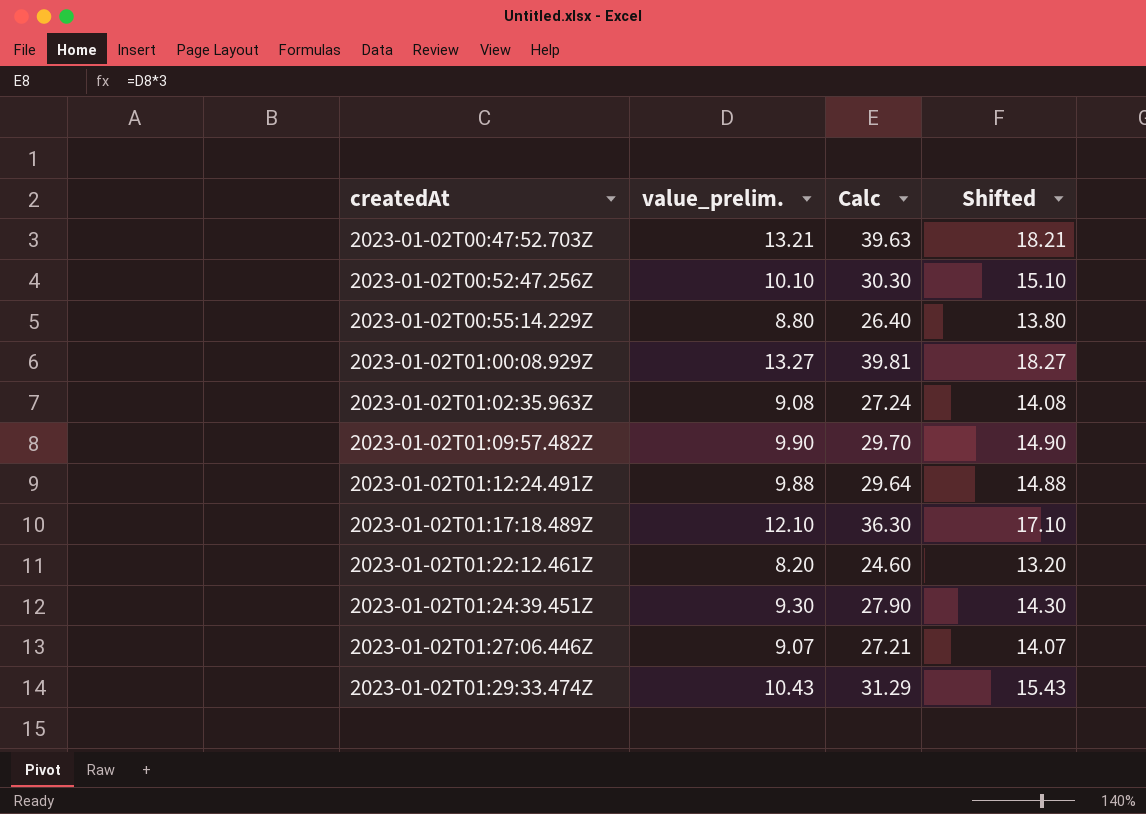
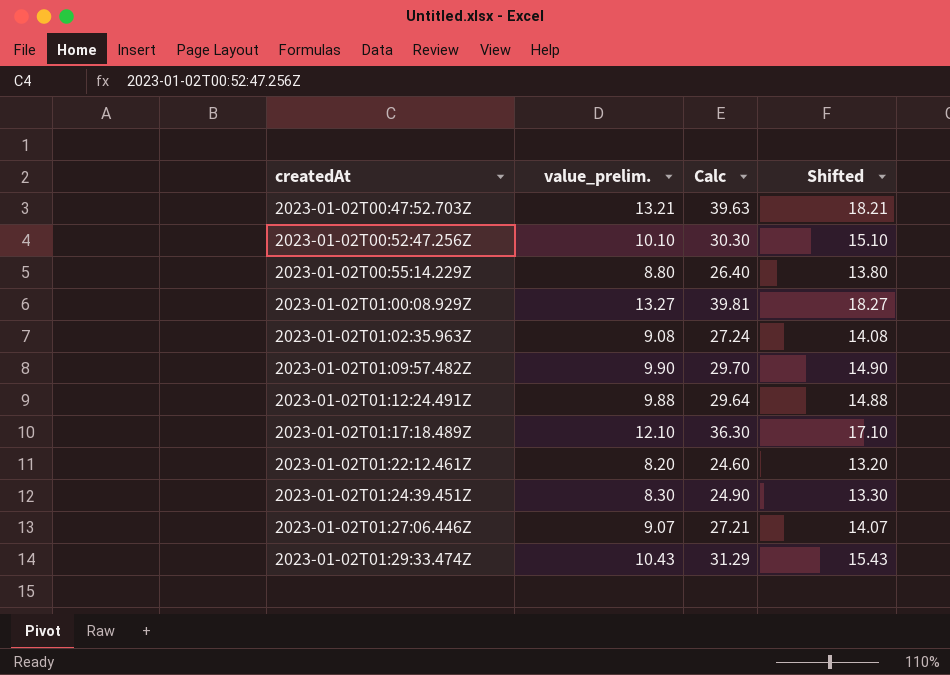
2023-01-02T01:24:39.451Z | value_prelim.: 9.30 -> 8.30
2023-01-02T01:24:39.451Z | Calc: 27.90 -> 24.90
2023-01-02T01:24:39.451Z | Shifted: 14.30 -> 13.30

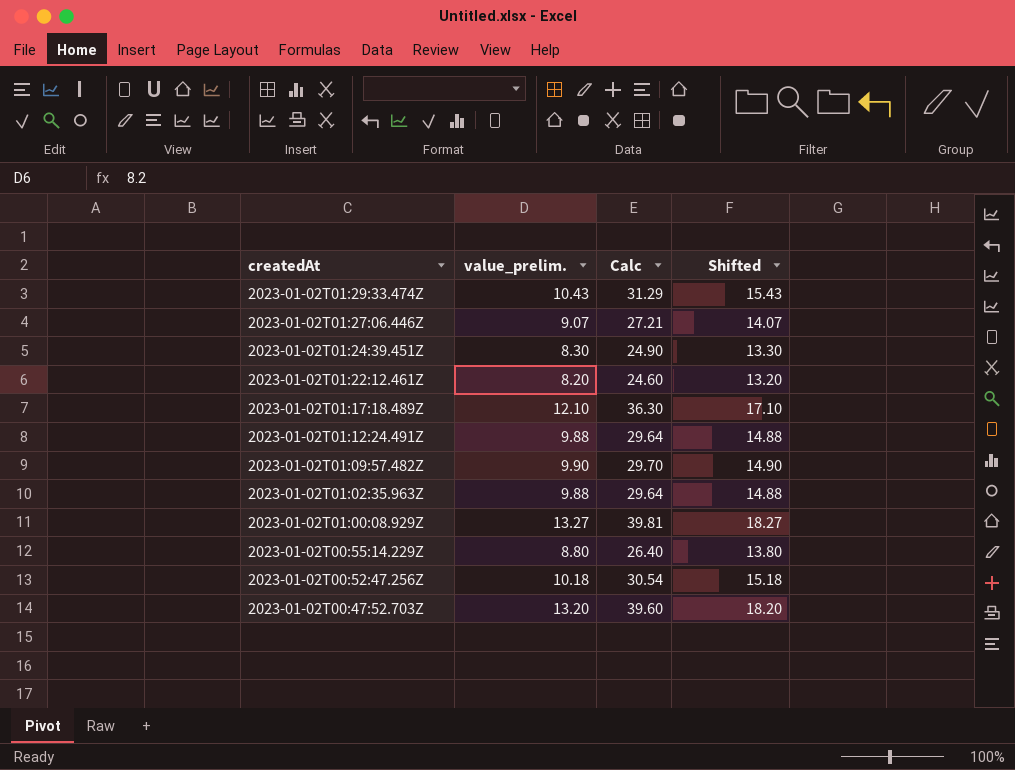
row order: createdAt ascending -> createdAt descending
2023-01-02T01:02:35.963Z | value_prelim.: 9.08 -> 9.88
2023-01-02T01:02:35.963Z | Calc: 27.24 -> 29.64
2023-01-02T01:02:35.963Z | Shifted: 14.08 -> 14.88
2023-01-02T00:52:47.256Z | value_prelim.: 10.10 -> 10.18
2023-01-02T00:52:47.256Z | Calc: 30.30 -> 30.54
2023-01-02T00:52:47.256Z | Shifted: 15.10 -> 15.18
2023-01-02T00:47:52.703Z | value_prelim.: 13.21 -> 13.20
2023-01-02T00:47:52.703Z | Calc: 39.63 -> 39.60
2023-01-02T00:47:52.703Z | Shifted: 18.21 -> 18.20

